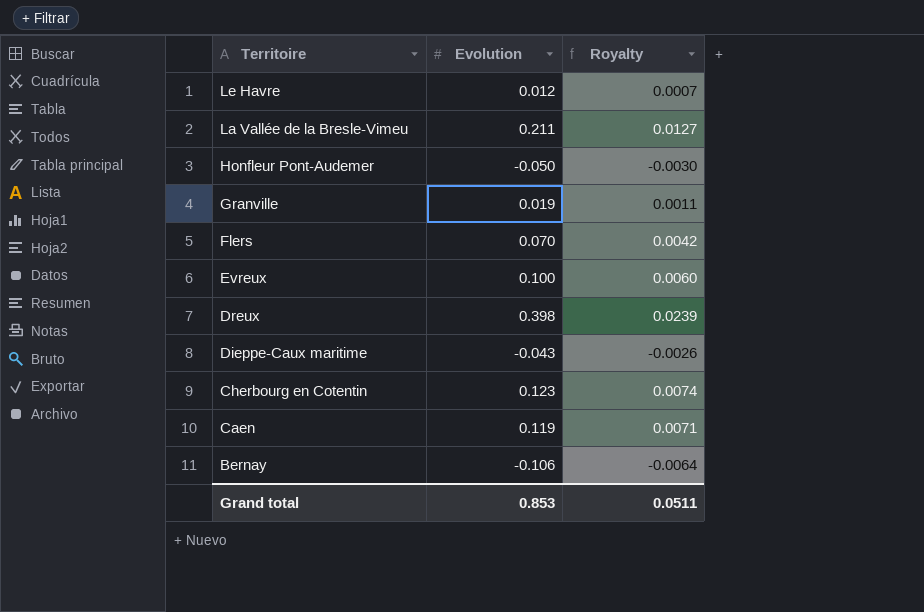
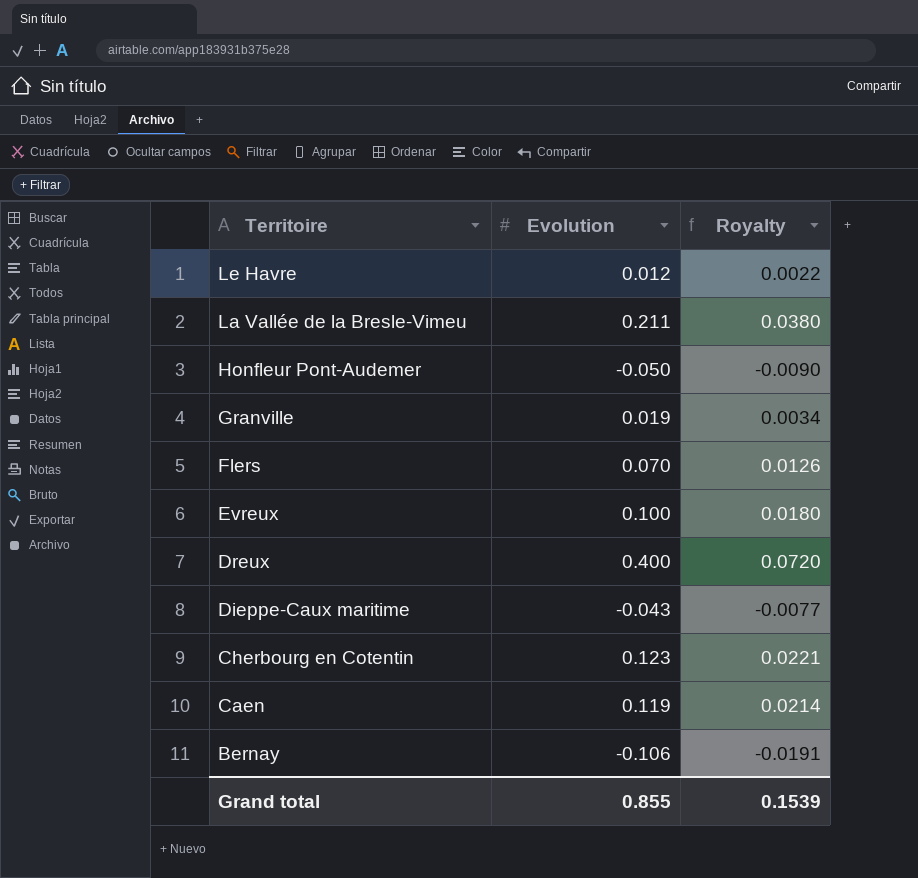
column Royalty | formula: [Evolution] * 0.06 -> [Evolution] * 0.18
Dreux | Evolution: 0.398 -> 0.400
Grand total | Evolution: 0.853 -> 0.855
Grand total | Royalty: 0.0511 -> 0.1539

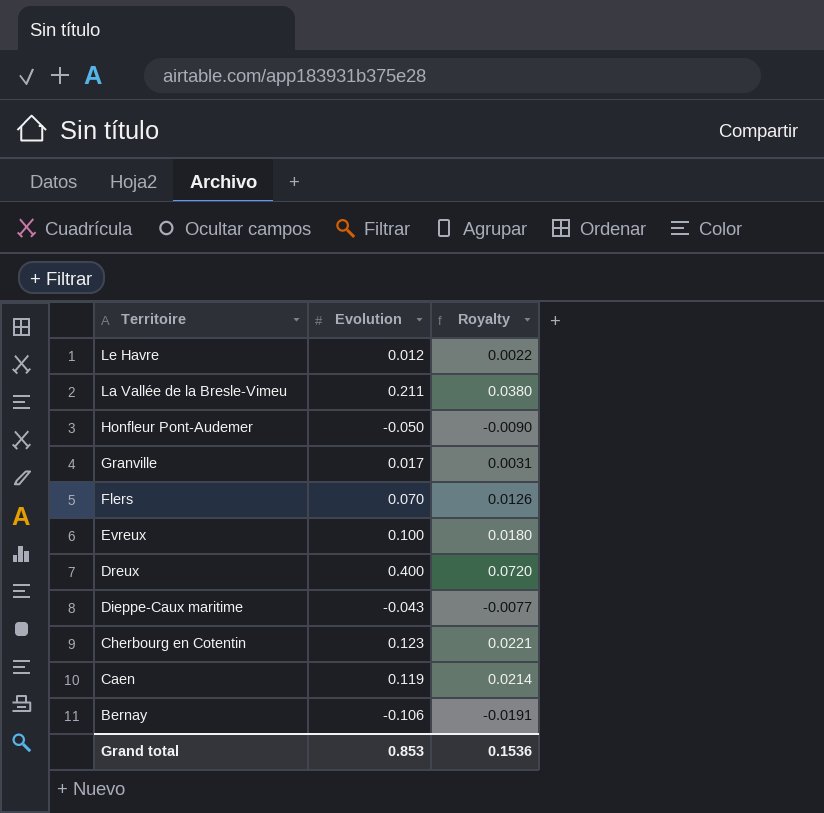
Granville | Evolution: 0.019 -> 0.017
Granville | Royalty: 0.0034 -> 0.0031
Grand total | Evolution: 0.855 -> 0.853
Grand total | Royalty: 0.1539 -> 0.1536

